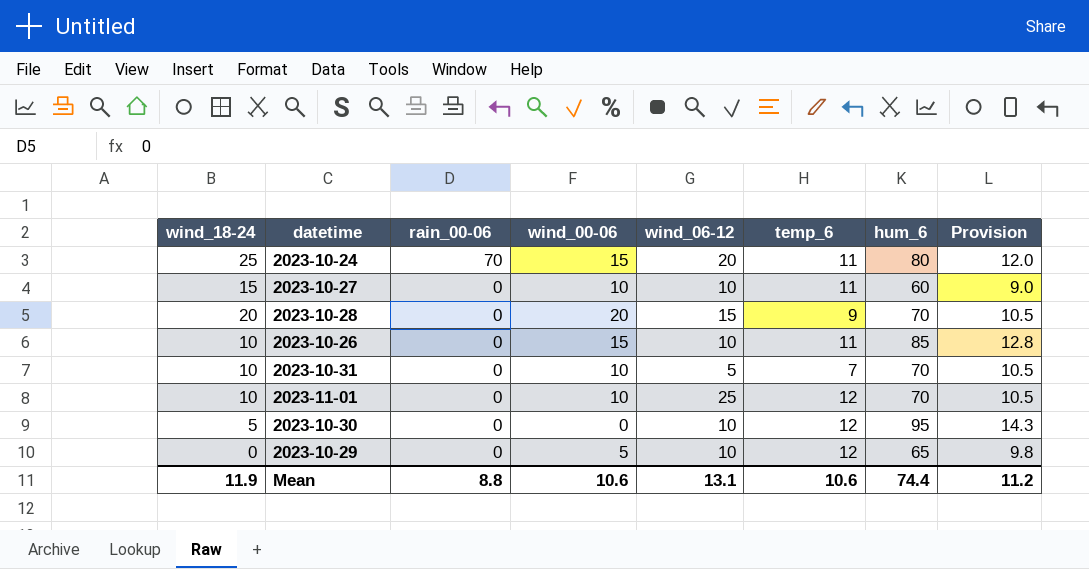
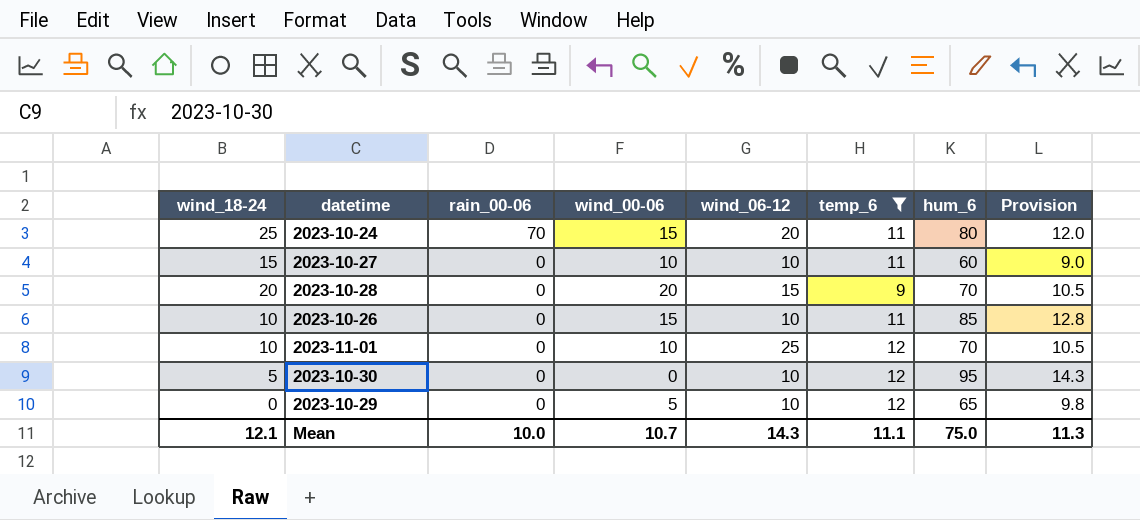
filter: none -> temp_6 != 7
Mean | wind_18-24: 11.9 -> 12.1
Mean | rain_00-06: 8.8 -> 10.0
Mean | wind_00-06: 10.6 -> 10.7
Mean | wind_06-12: 13.1 -> 14.3
Mean | temp_6: 10.6 -> 11.1
Mean | hum_6: 74.4 -> 75.0
Mean | Provision: 11.2 -> 11.3

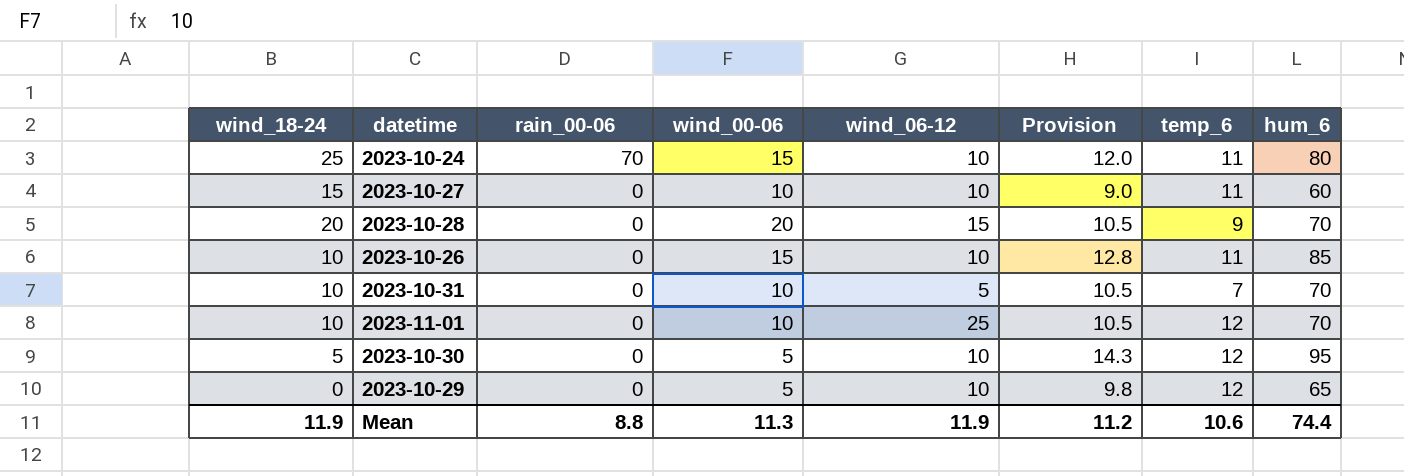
filter: temp_6 != 7 -> none
column Provision | position: 8 -> 6
2023-10-24 | wind_06-12: 20 -> 10
2023-10-30 | wind_00-06: 0 -> 5
Mean | wind_18-24: 12.1 -> 11.9
Mean | rain_00-06: 10.0 -> 8.8
Mean | wind_00-06: 10.7 -> 11.3
Mean | wind_06-12: 14.3 -> 11.9
Mean | Provision: 11.3 -> 11.2
Mean | temp_6: 11.1 -> 10.6
Mean | hum_6: 75.0 -> 74.4

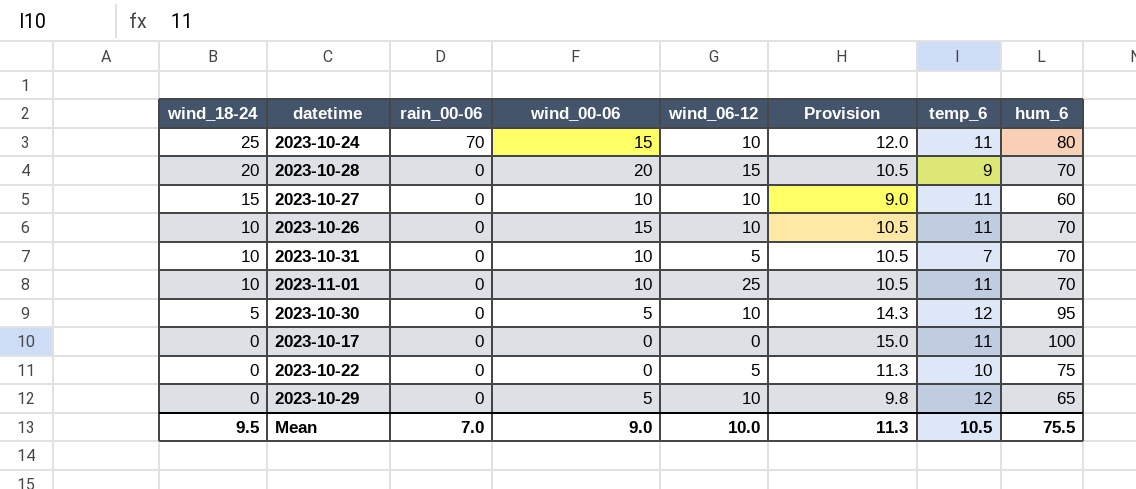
row order: rain_00-06 descending -> wind_18-24 descending
2023-10-26 | Provision: 12.8 -> 10.5
2023-10-26 | hum_6: 85 -> 70
2023-11-01 | temp_6: 12 -> 11
row 2023-10-17: none -> 0 | 0 | 0 | 0 | 15.0 | 11 | 100
row 2023-10-22: none -> 0 | 0 | 0 | 5 | 11.3 | 10 | 75
Mean | wind_18-24: 11.9 -> 9.5
Mean | rain_00-06: 8.8 -> 7.0
Mean | wind_00-06: 11.3 -> 9.0
Mean | wind_06-12: 11.9 -> 10.0
Mean | Provision: 11.2 -> 11.3
Mean | temp_6: 10.6 -> 10.5
Mean | hum_6: 74.4 -> 75.5

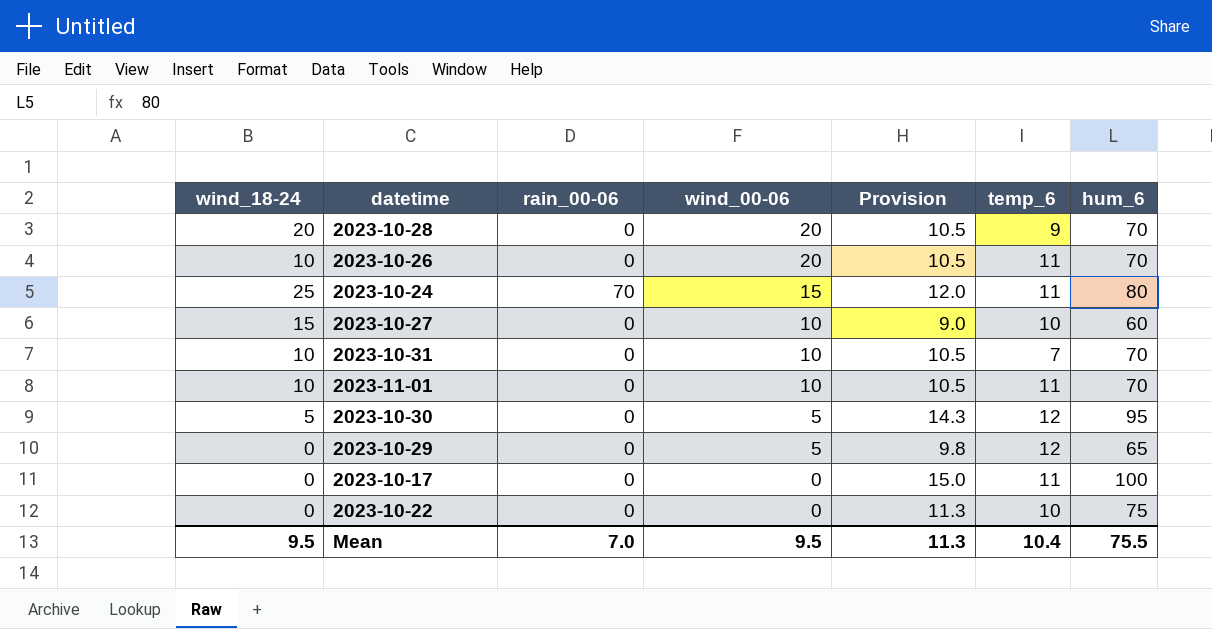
row order: wind_18-24 descending -> wind_00-06 descending
column wind_06-12 | position: 5 -> none
2023-10-26 | wind_00-06: 15 -> 20
2023-10-27 | temp_6: 11 -> 10
Mean | wind_00-06: 9.0 -> 9.5
Mean | temp_6: 10.5 -> 10.4

